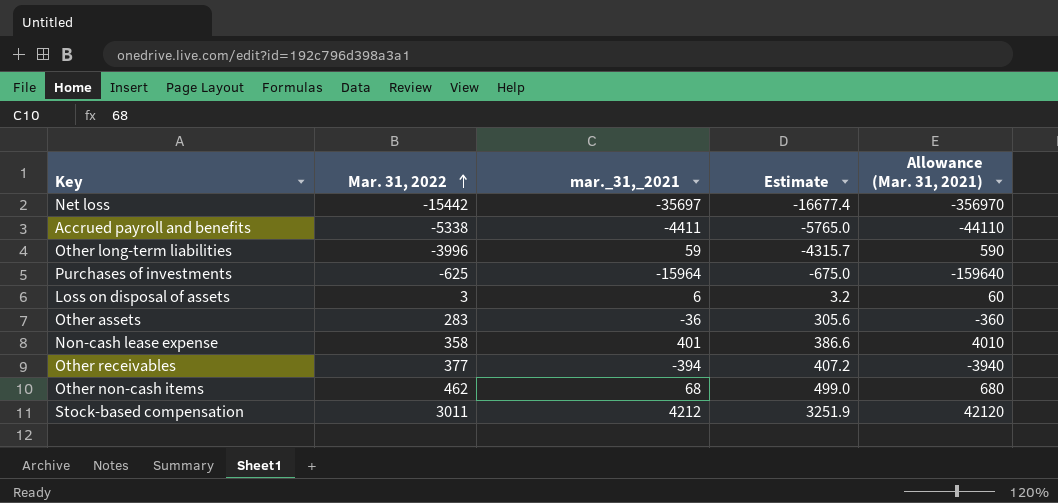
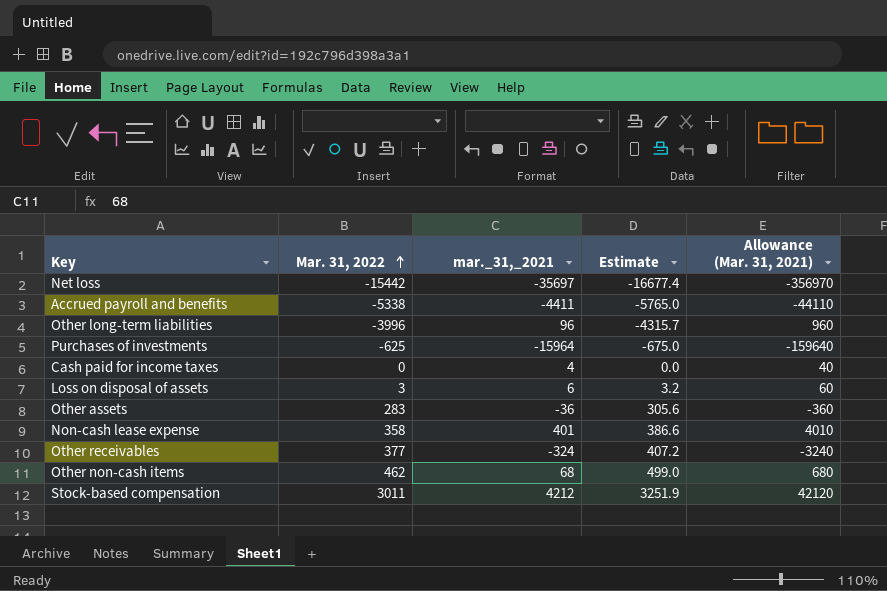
Other long-term liabilities | mar._31,_2021: 59 -> 96
Other long-term liabilities | Allowance (Mar. 31, 2021): 590 -> 960
row Cash paid for income taxes: none -> 0 | 4 | 0.0 | 40
Other receivables | mar._31,_2021: -394 -> -324
Other receivables | Allowance (Mar. 31, 2021): -3940 -> -3240

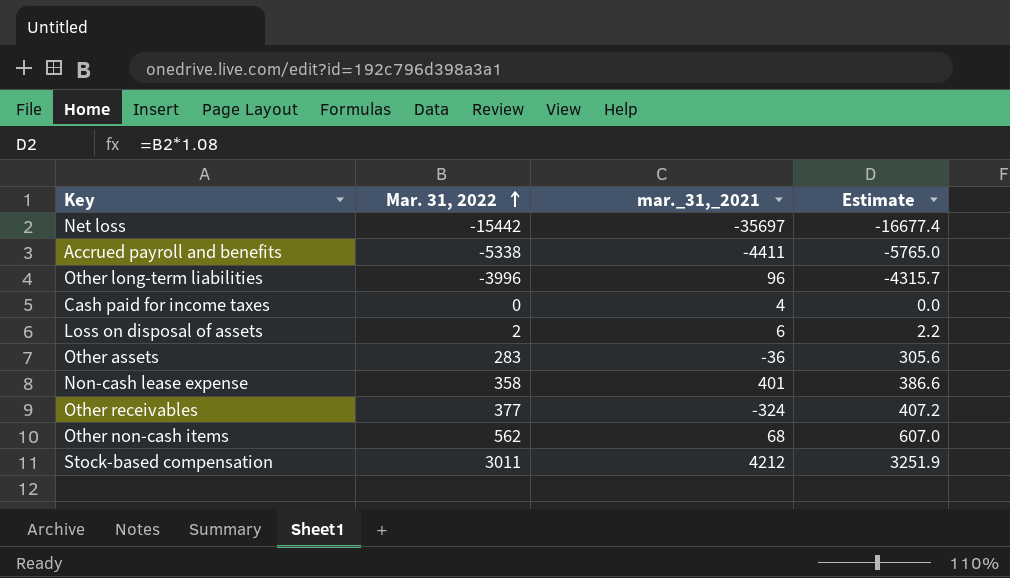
column Allowance (Mar. 31, 2021) | formula: [mar._31,_2021] * 10 -> none
row Purchases of investments: -625 | -15964 | -675.0 | -159640 -> none
Loss on disposal of assets | Mar. 31, 2022: 3 -> 2
Loss on disposal of assets | Estimate: 3.2 -> 2.2
Other non-cash items | Mar. 31, 2022: 462 -> 562
Other non-cash items | Estimate: 499.0 -> 607.0

